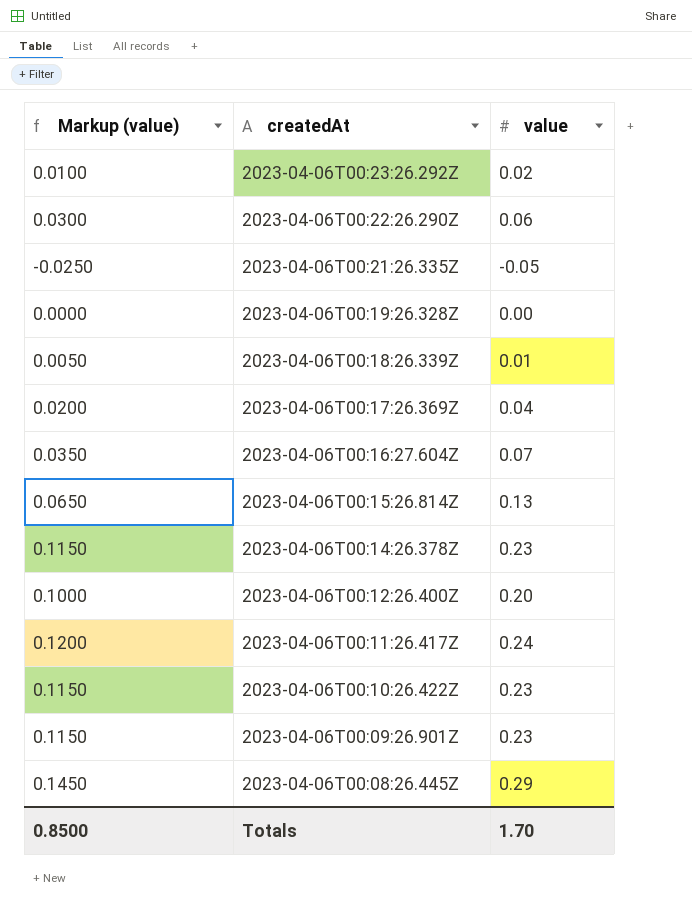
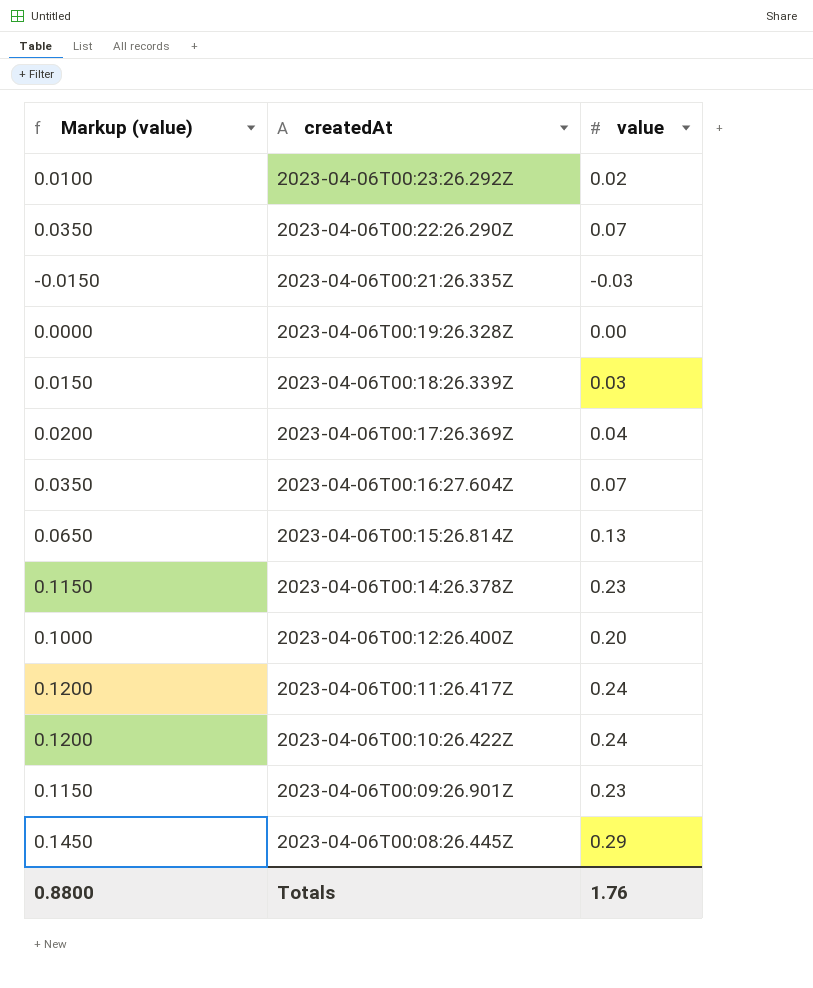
2023-04-06T00:22:26.290Z | Markup (value): 0.0300 -> 0.0350
2023-04-06T00:22:26.290Z | value: 0.06 -> 0.07
2023-04-06T00:21:26.335Z | Markup (value): -0.0250 -> -0.0150
2023-04-06T00:21:26.335Z | value: -0.05 -> -0.03
2023-04-06T00:18:26.339Z | Markup (value): 0.0050 -> 0.0150
2023-04-06T00:18:26.339Z | value: 0.01 -> 0.03
2023-04-06T00:10:26.422Z | Markup (value): 0.1150 -> 0.1200
2023-04-06T00:10:26.422Z | value: 0.23 -> 0.24
Totals | Markup (value): 0.8500 -> 0.8800
Totals | value: 1.70 -> 1.76

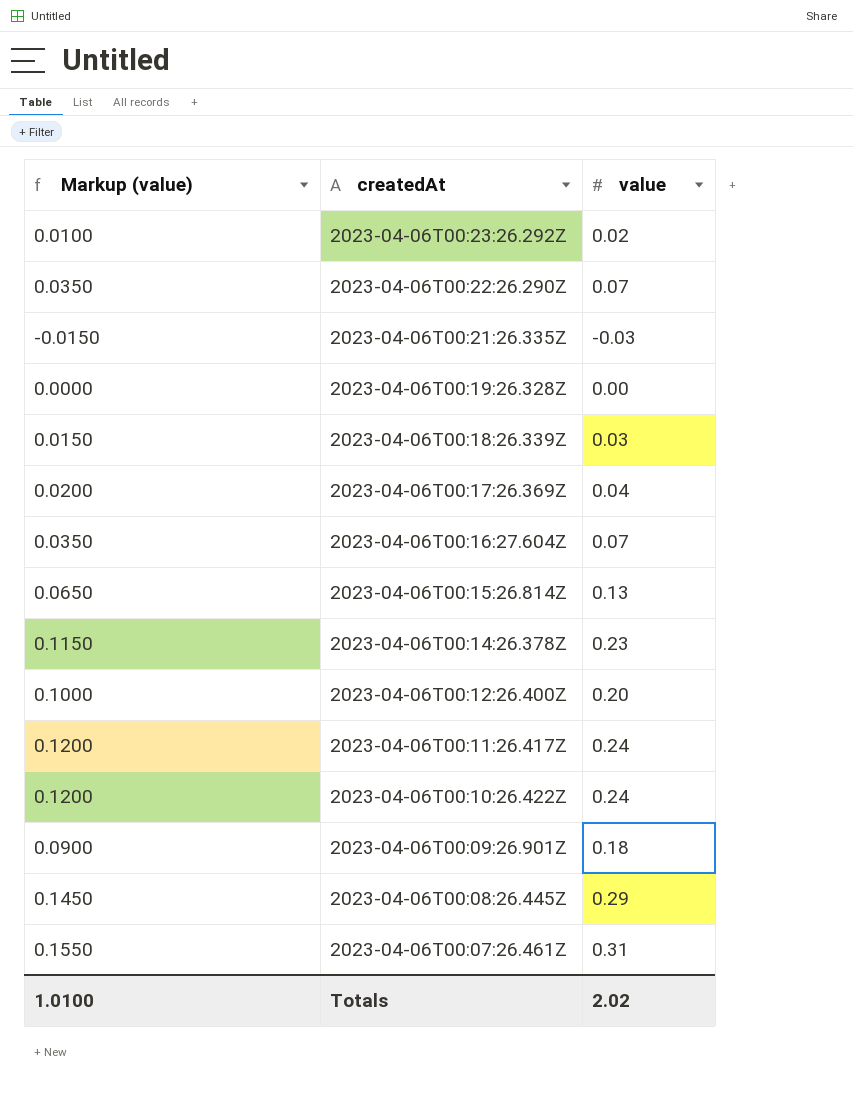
2023-04-06T00:09:26.901Z | Markup (value): 0.1150 -> 0.0900
2023-04-06T00:09:26.901Z | value: 0.23 -> 0.18
row 2023-04-06T00:07:26.461Z: none -> 0.1550 | 0.31
Totals | Markup (value): 0.8800 -> 1.0100
Totals | value: 1.76 -> 2.02

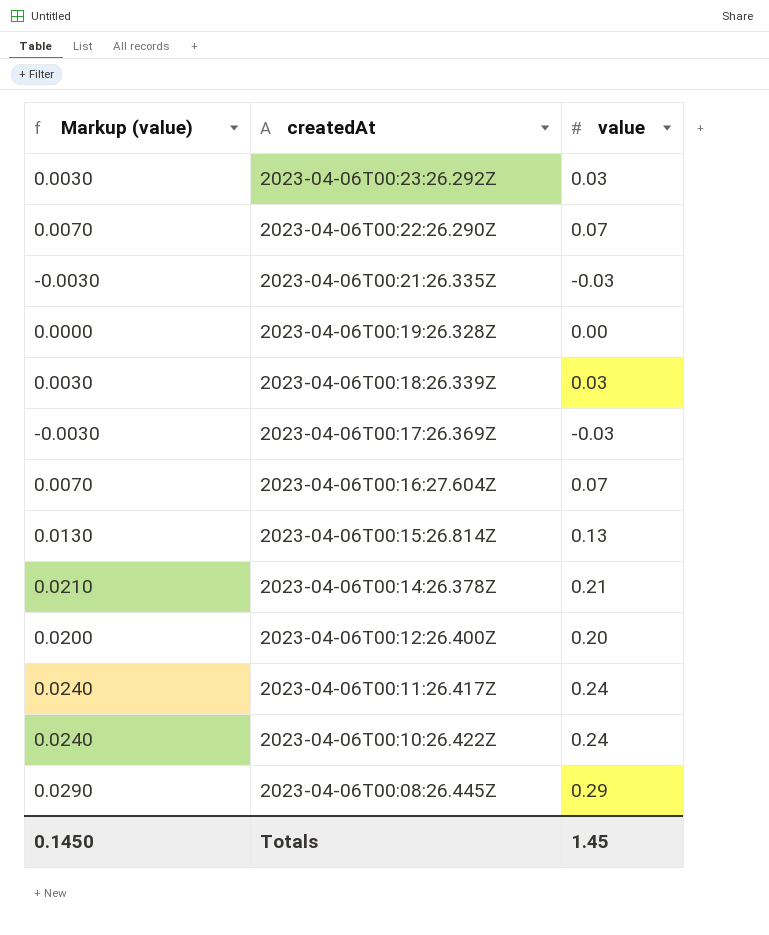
column Markup (value) | formula: [value] * 0.5 -> [value] * 0.1
row 2023-04-06T00:09:26.901Z: 0.0900 | 0.18 -> none
row 2023-04-06T00:07:26.461Z: 0.1550 | 0.31 -> none
2023-04-06T00:23:26.292Z | value: 0.02 -> 0.03
2023-04-06T00:17:26.369Z | value: 0.04 -> -0.03
2023-04-06T00:14:26.378Z | value: 0.23 -> 0.21
Totals | Markup (value): 1.0100 -> 0.1450
Totals | value: 2.02 -> 1.45

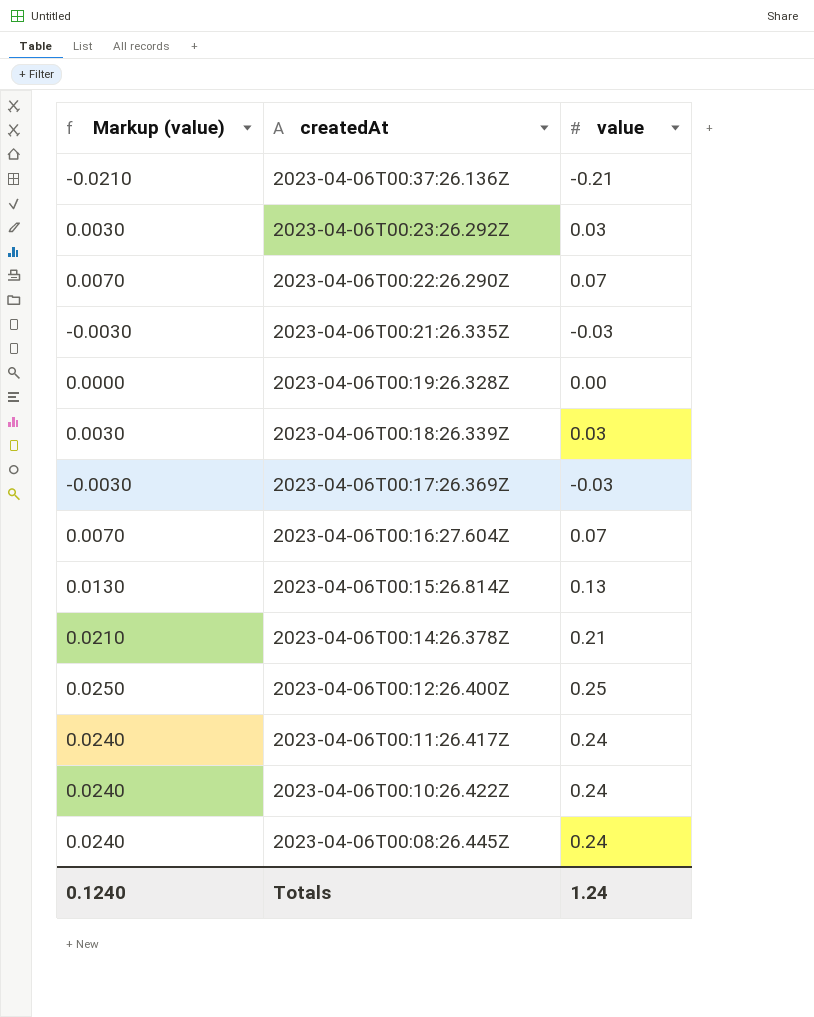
row 2023-04-06T00:37:26.136Z: none -> -0.0210 | -0.21
2023-04-06T00:12:26.400Z | Markup (value): 0.0200 -> 0.0250
2023-04-06T00:12:26.400Z | value: 0.20 -> 0.25
2023-04-06T00:08:26.445Z | Markup (value): 0.0290 -> 0.0240
2023-04-06T00:08:26.445Z | value: 0.29 -> 0.24
Totals | Markup (value): 0.1450 -> 0.1240
Totals | value: 1.45 -> 1.24

